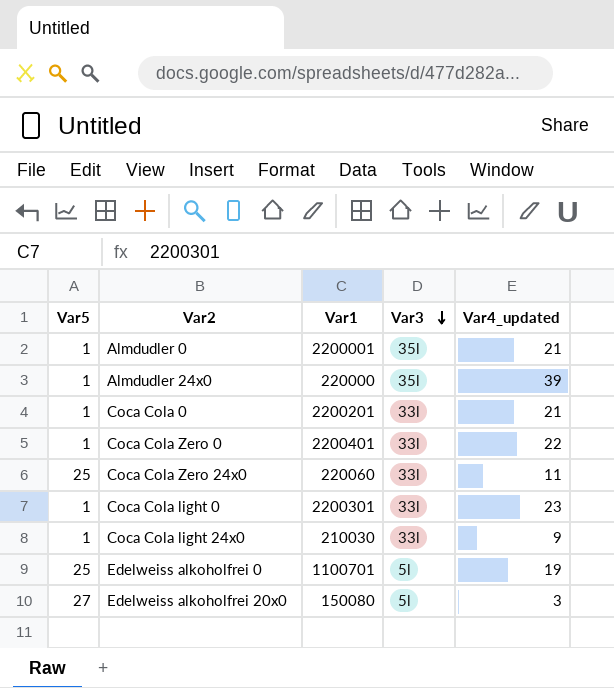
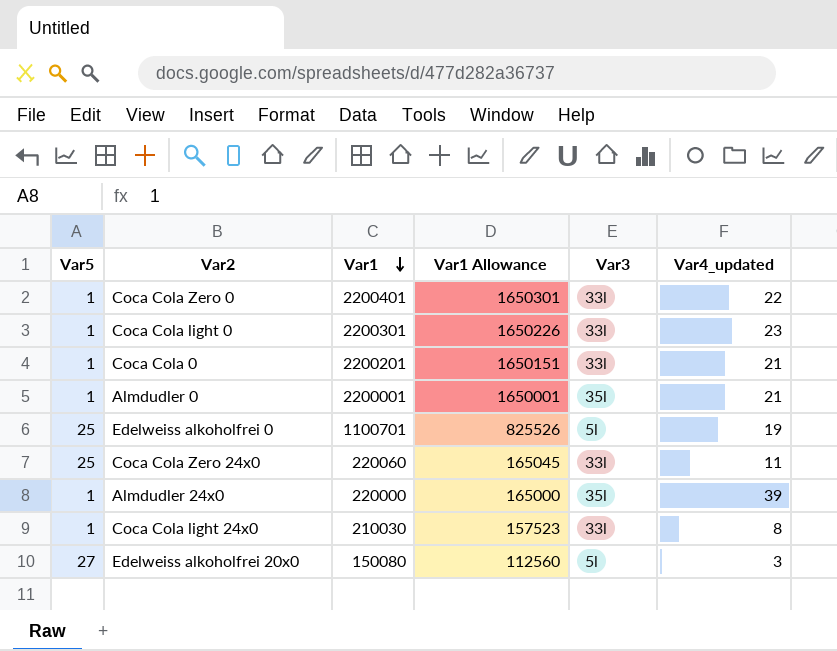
row order: Var3 descending -> Var1 descending
column Var1 Allowance | formula: none -> [Var1] * 0.75
Coca Cola light 24x0 | Var4_updated: 9 -> 8

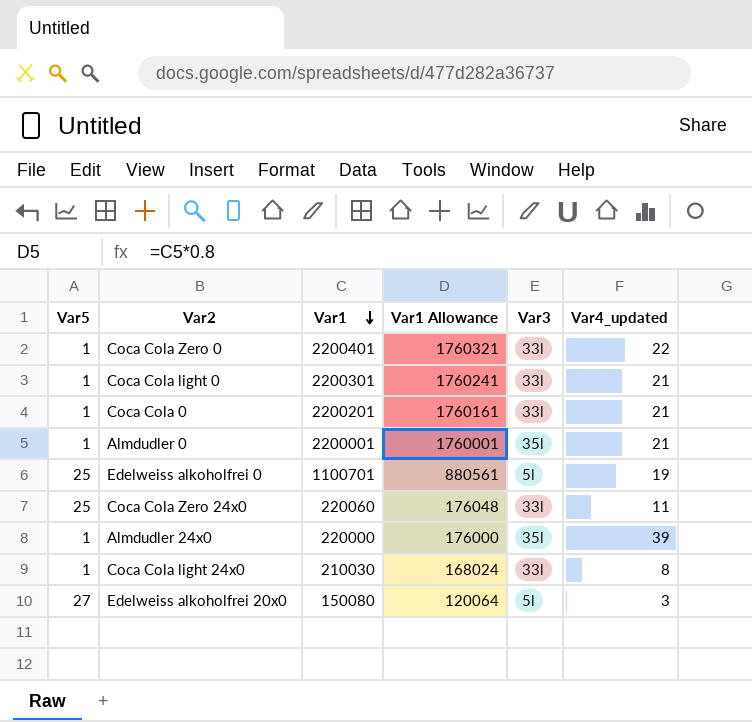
column Var1 Allowance | formula: [Var1] * 0.75 -> [Var1] * 0.8
Coca Cola light 0 | Var4_updated: 23 -> 21

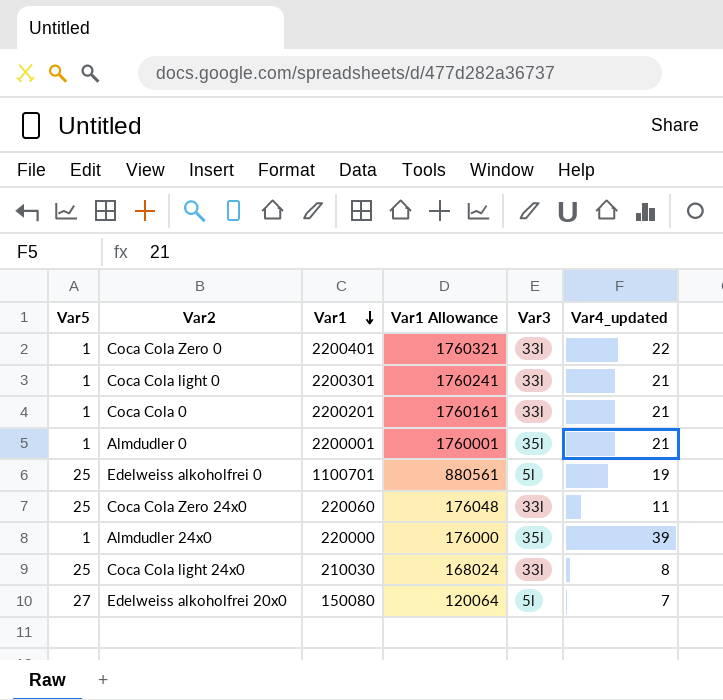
Coca Cola light 24x0 | Var5: 1 -> 25
Edelweiss alkoholfrei 20x0 | Var4_updated: 3 -> 7

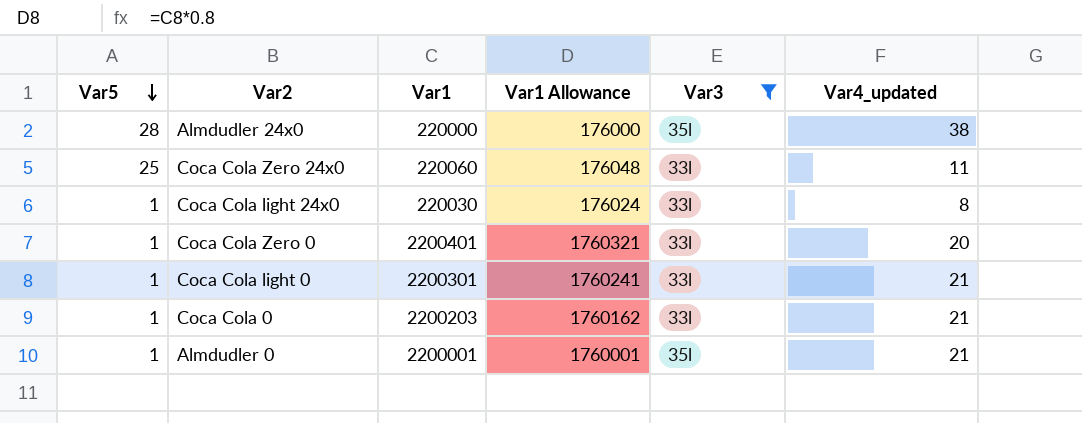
filter: none -> Var3 != 5l
row order: Var1 descending -> Var5 descending
Almdudler 24x0 | Var5: 1 -> 28
Almdudler 24x0 | Var4_updated: 39 -> 38
Coca Cola light 24x0 | Var5: 25 -> 1
Coca Cola light 24x0 | Var1: 210030 -> 220030
Coca Cola light 24x0 | Var1 Allowance: 168024 -> 176024
Coca Cola Zero 0 | Var4_updated: 22 -> 20
Coca Cola 0 | Var1: 2200201 -> 2200203
Coca Cola 0 | Var1 Allowance: 1760161 -> 1760162

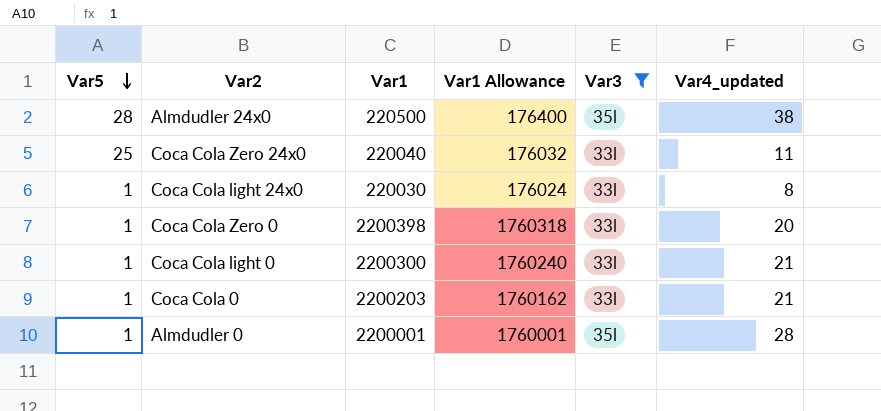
Almdudler 24x0 | Var1: 220000 -> 220500
Almdudler 24x0 | Var1 Allowance: 176000 -> 176400
Coca Cola Zero 24x0 | Var1: 220060 -> 220040
Coca Cola Zero 24x0 | Var1 Allowance: 176048 -> 176032
Coca Cola Zero 0 | Var1: 2200401 -> 2200398
Coca Cola Zero 0 | Var1 Allowance: 1760321 -> 1760318
Coca Cola light 0 | Var1: 2200301 -> 2200300
Coca Cola light 0 | Var1 Allowance: 1760241 -> 1760240
Almdudler 0 | Var4_updated: 21 -> 28

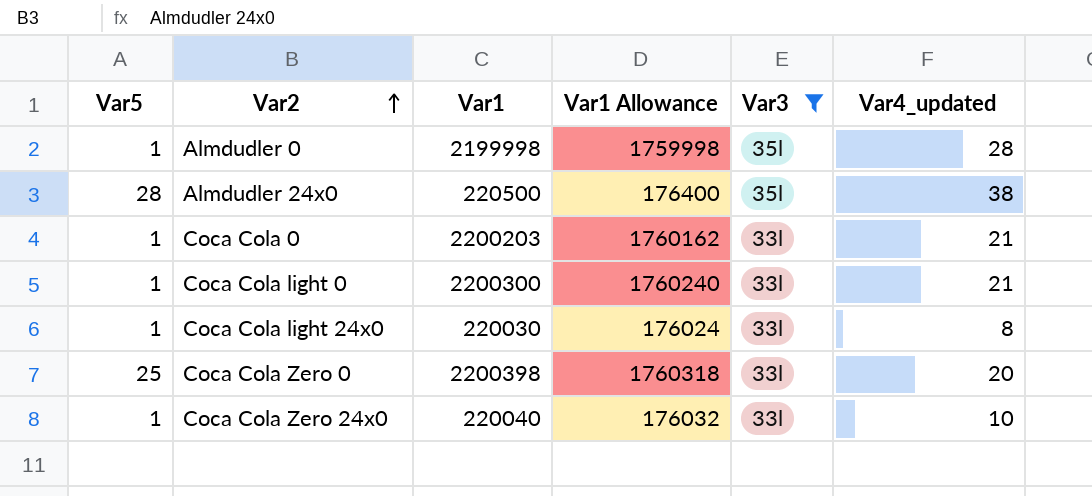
row order: Var5 descending -> Var2 ascending
Almdudler 0 | Var1: 2200001 -> 2199998
Almdudler 0 | Var1 Allowance: 1760001 -> 1759998
Coca Cola Zero 0 | Var5: 1 -> 25
Coca Cola Zero 24x0 | Var5: 25 -> 1
Coca Cola Zero 24x0 | Var4_updated: 11 -> 10

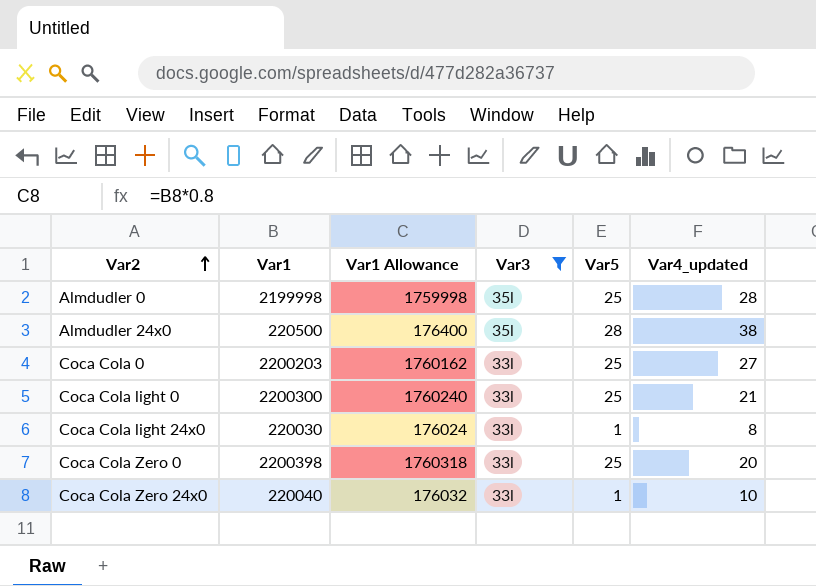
column Var5 | position: 1 -> 5
Almdudler 0 | Var5: 1 -> 25
Coca Cola 0 | Var5: 1 -> 25
Coca Cola 0 | Var4_updated: 21 -> 27
Coca Cola light 0 | Var5: 1 -> 25

